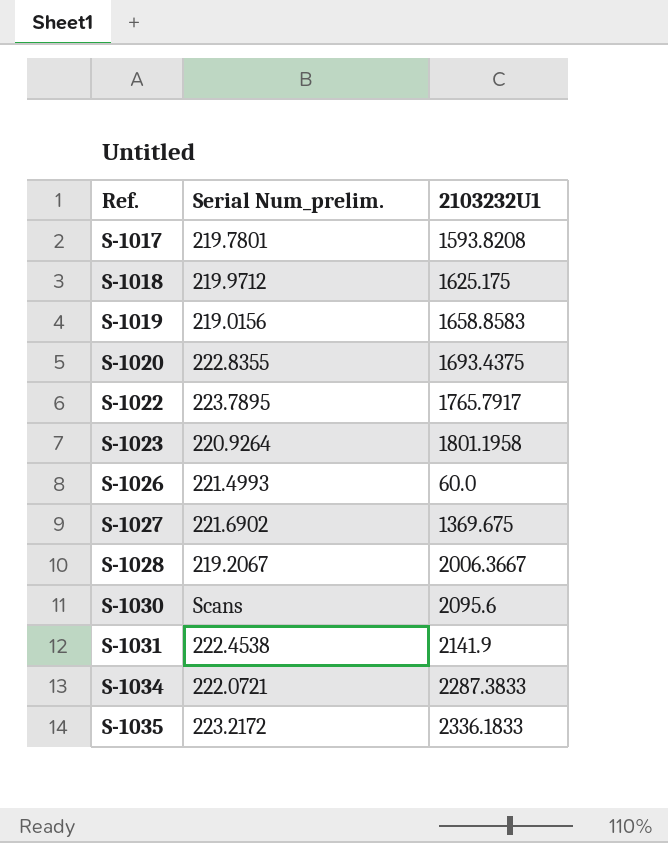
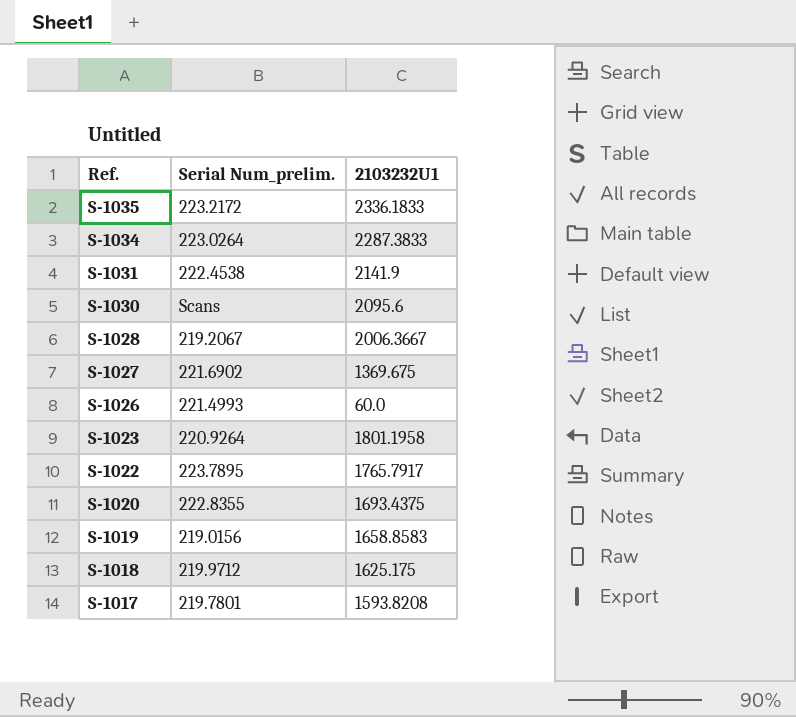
row order: Ref. ascending -> Ref. descending
S-1034 | Serial Num_prelim.: 222.0721 -> 223.0264

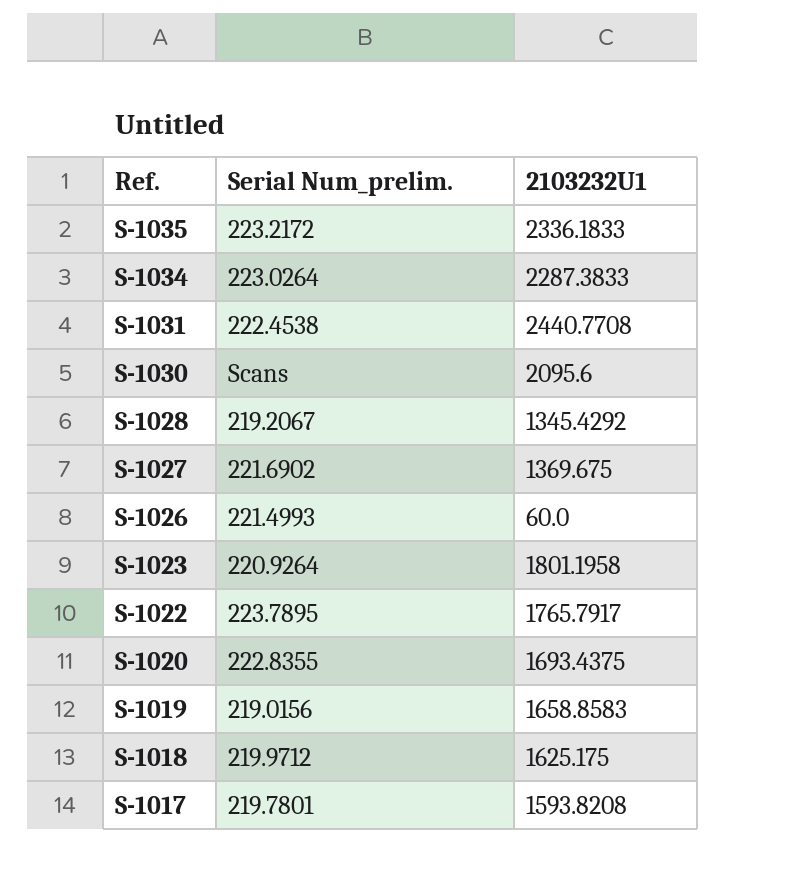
S-1031 | 2103232U1: 2141.9 -> 2440.7708
S-1028 | 2103232U1: 2006.3667 -> 1345.4292

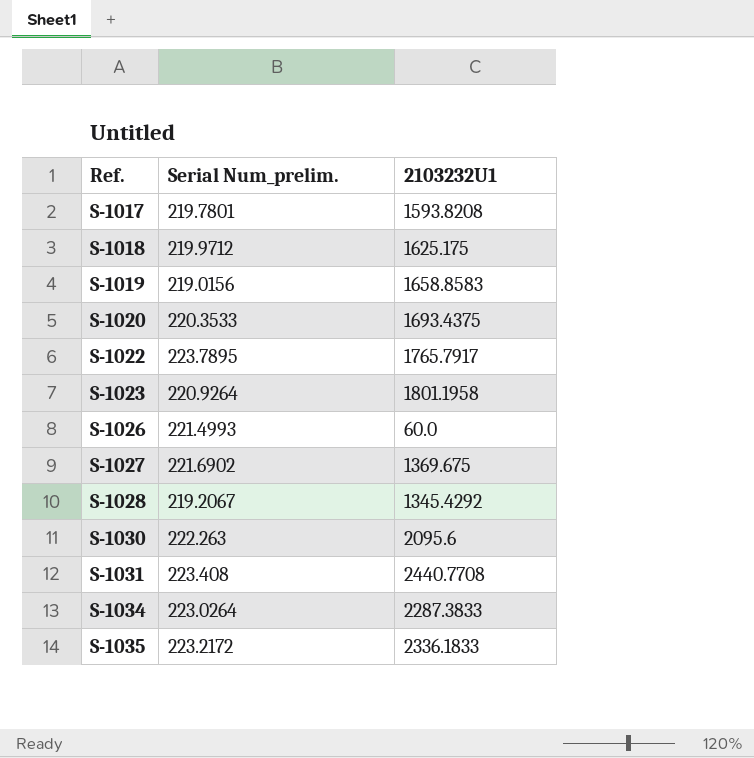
row order: Ref. descending -> Ref. ascending
S-1020 | Serial Num_prelim.: 222.8355 -> 220.3533
S-1030 | Serial Num_prelim.: Scans -> 222.263
S-1031 | Serial Num_prelim.: 222.4538 -> 223.408

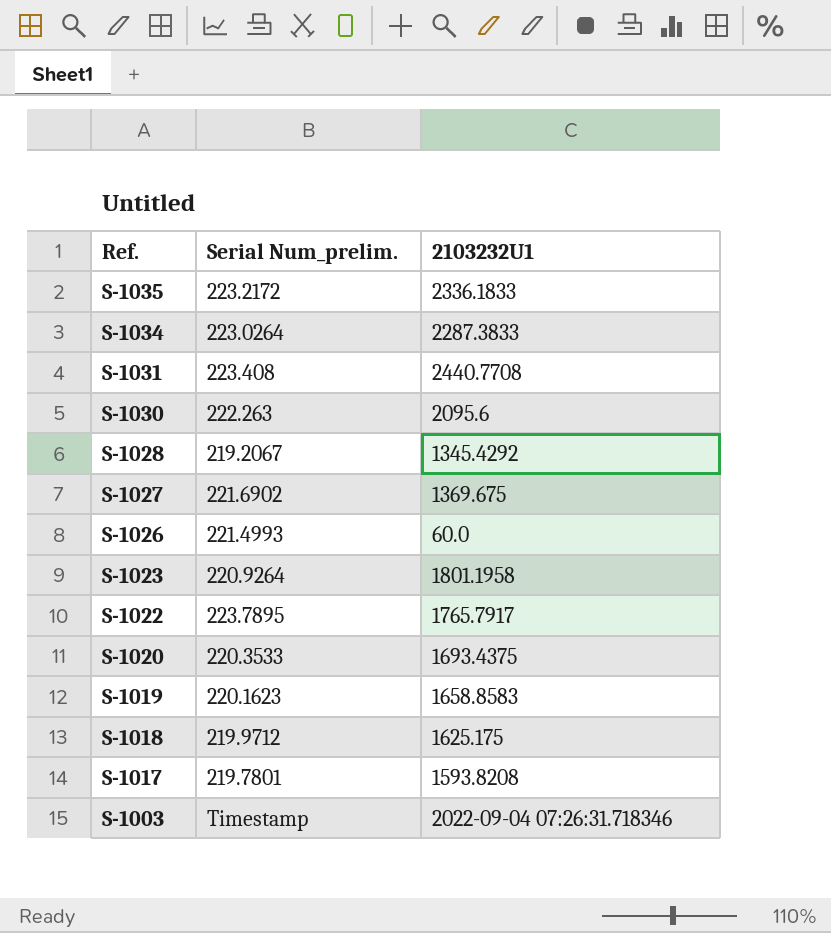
row order: Ref. ascending -> Ref. descending
S-1019 | Serial Num_prelim.: 219.0156 -> 220.1623
row S-1003: none -> Timestamp | 2022-09-04 07:26:31.718346

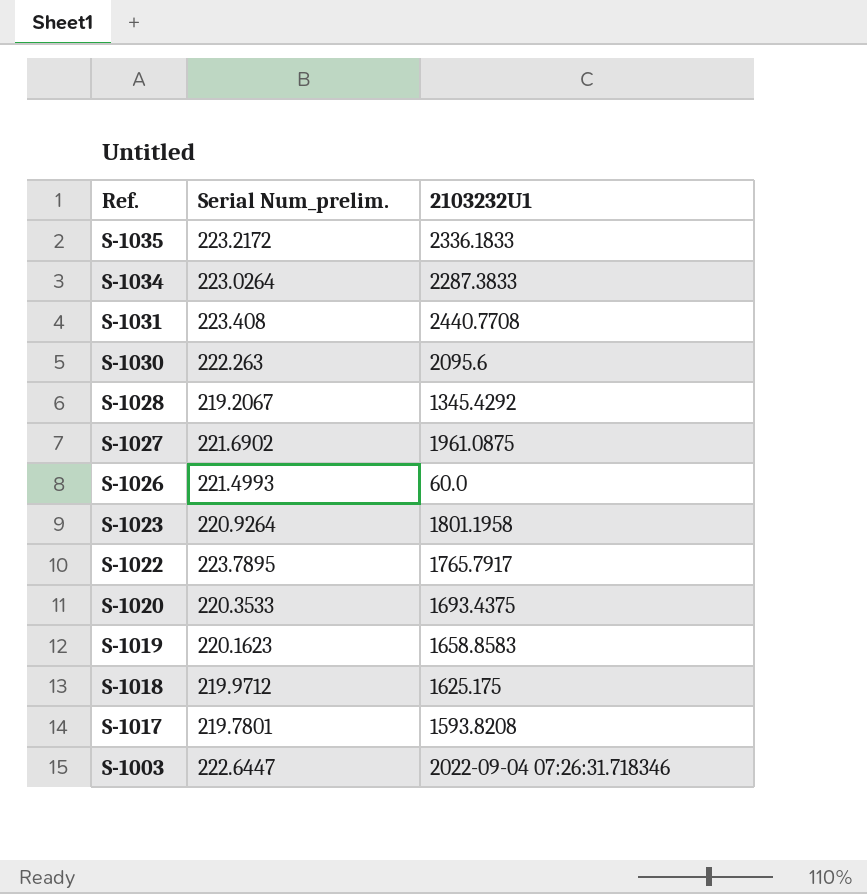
S-1027 | 2103232U1: 1369.675 -> 1961.0875
S-1003 | Serial Num_prelim.: Timestamp -> 222.6447

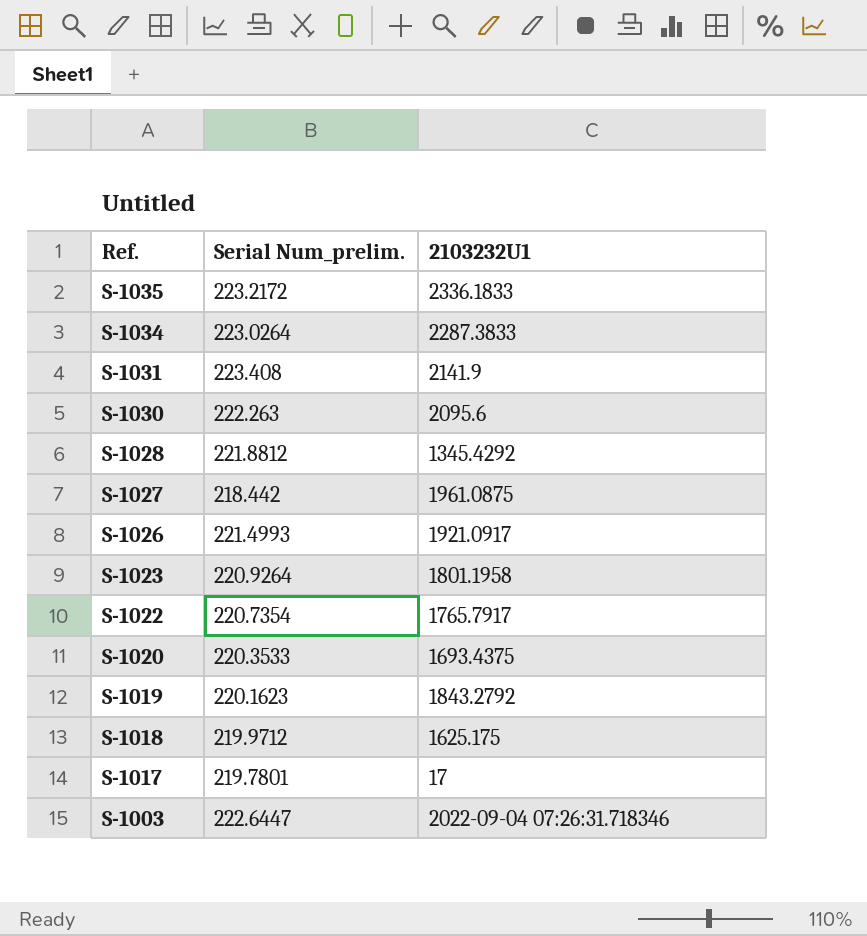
S-1031 | 2103232U1: 2440.7708 -> 2141.9
S-1028 | Serial Num_prelim.: 219.2067 -> 221.8812
S-1027 | Serial Num_prelim.: 221.6902 -> 218.442
S-1026 | 2103232U1: 60.0 -> 1921.0917
S-1022 | Serial Num_prelim.: 223.7895 -> 220.7354
S-1019 | 2103232U1: 1658.8583 -> 1843.2792
S-1017 | 2103232U1: 1593.8208 -> 17

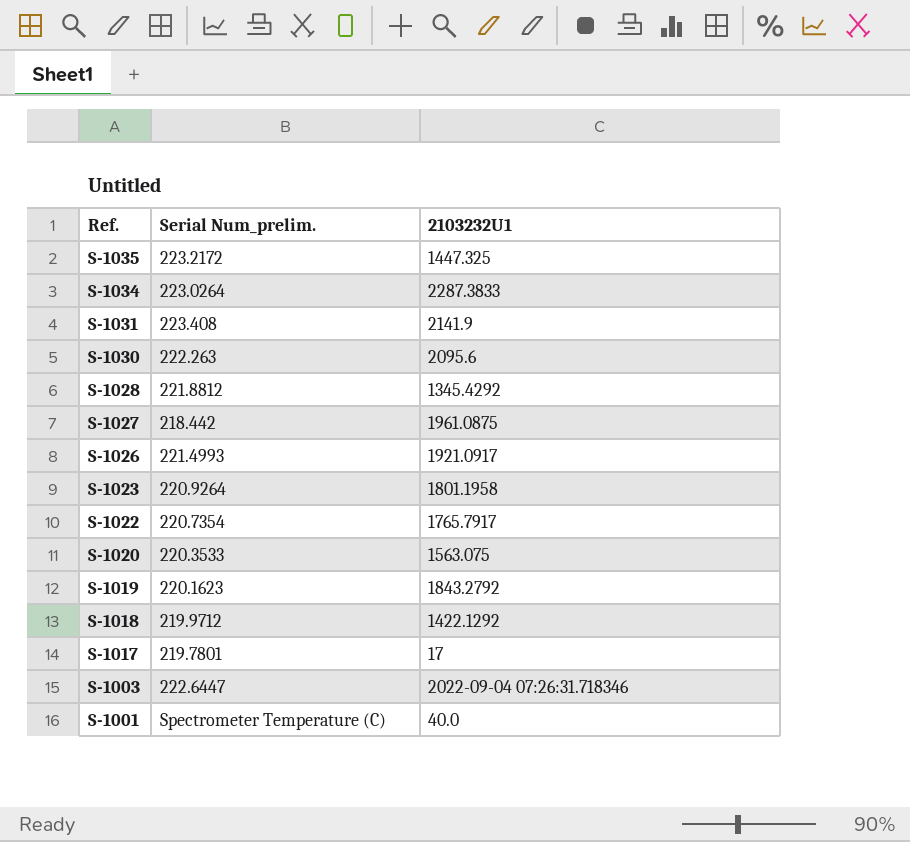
S-1035 | 2103232U1: 2336.1833 -> 1447.325
S-1020 | 2103232U1: 1693.4375 -> 1563.075
S-1018 | 2103232U1: 1625.175 -> 1422.1292
row S-1001: none -> Spectrometer Temperature (C) | 40.0

